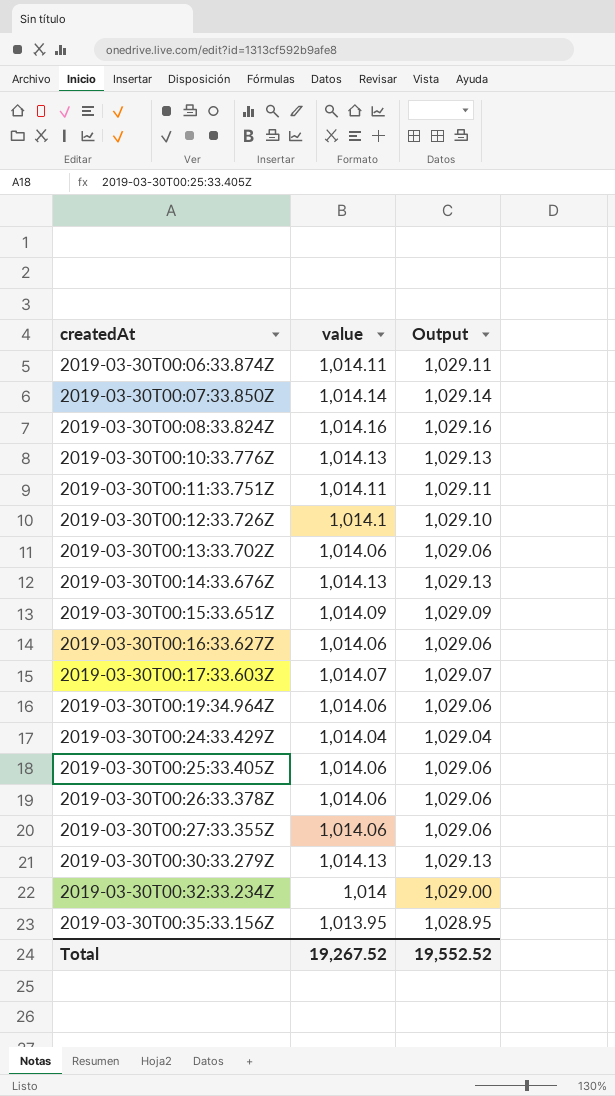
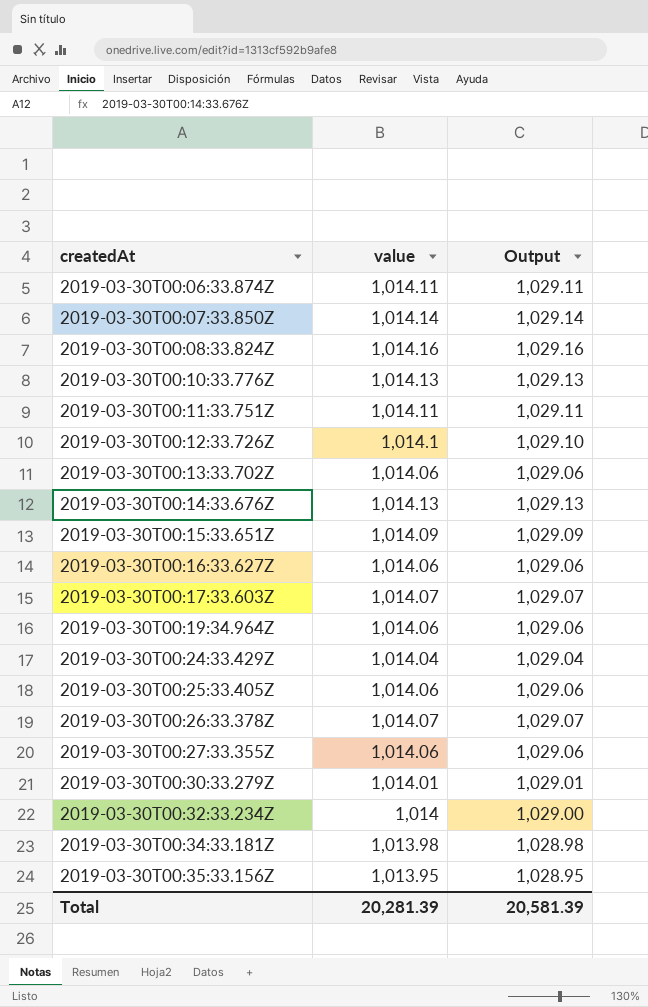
2019-03-30T00:26:33.378Z | value: 1,014.06 -> 1,014.07
2019-03-30T00:26:33.378Z | Output: 1,029.06 -> 1,029.07
2019-03-30T00:30:33.279Z | value: 1,014.13 -> 1,014.01
2019-03-30T00:30:33.279Z | Output: 1,029.13 -> 1,029.01
row 2019-03-30T00:34:33.181Z: none -> 1,013.98 | 1,028.98
Total | value: 19,267.52 -> 20,281.39
Total | Output: 19,552.52 -> 20,581.39

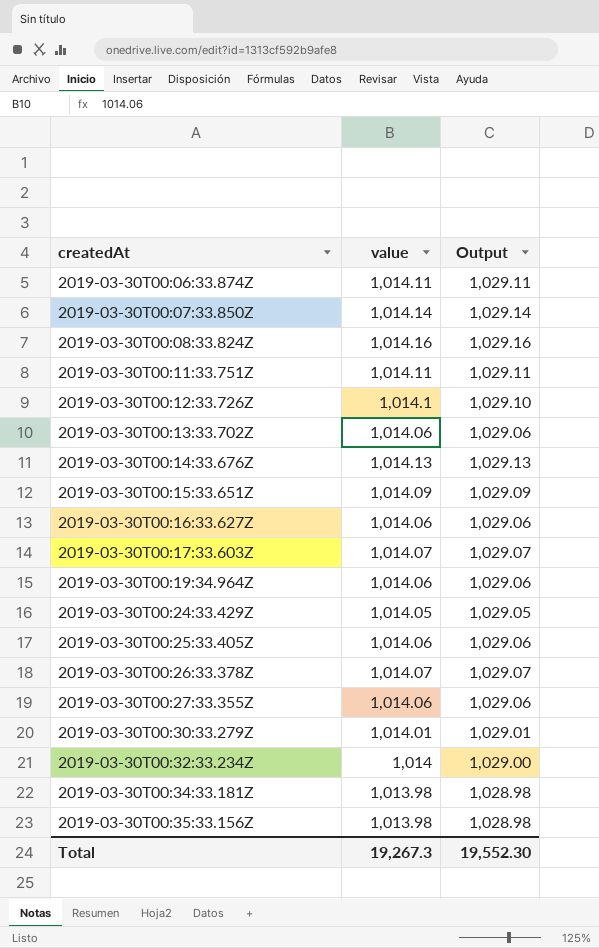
row 2019-03-30T00:10:33.776Z: 1,014.13 | 1,029.13 -> none
2019-03-30T00:24:33.429Z | value: 1,014.04 -> 1,014.05
2019-03-30T00:24:33.429Z | Output: 1,029.04 -> 1,029.05
2019-03-30T00:35:33.156Z | value: 1,013.95 -> 1,013.98
2019-03-30T00:35:33.156Z | Output: 1,028.95 -> 1,028.98
Total | value: 20,281.39 -> 19,267.3
Total | Output: 20,581.39 -> 19,552.30

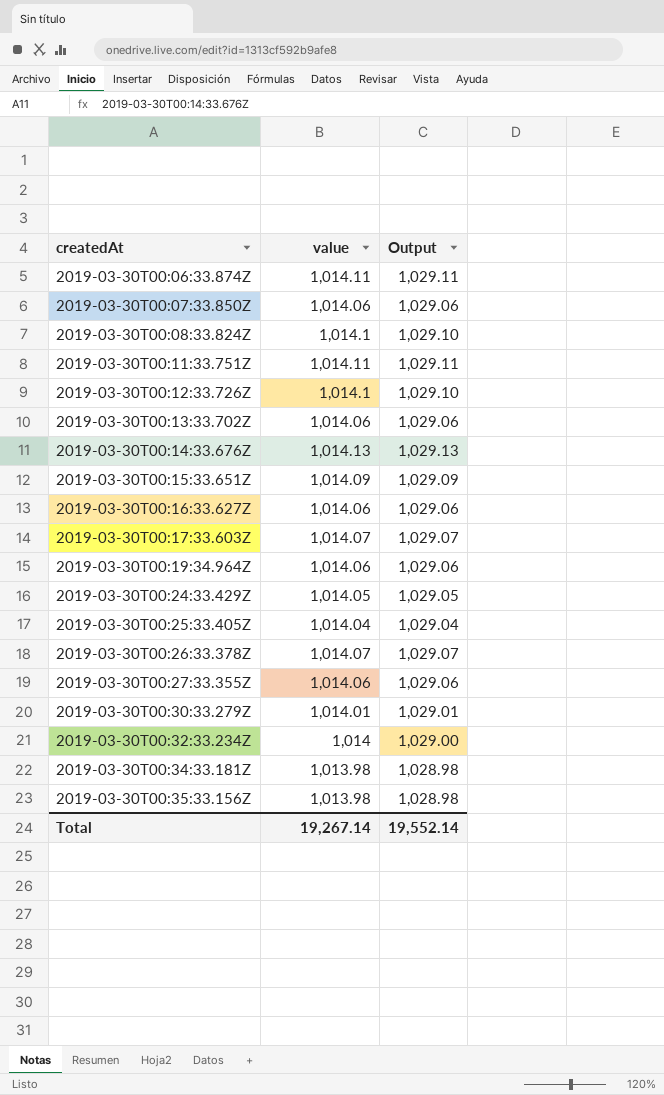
2019-03-30T00:07:33.850Z | value: 1,014.14 -> 1,014.06
2019-03-30T00:07:33.850Z | Output: 1,029.14 -> 1,029.06
2019-03-30T00:08:33.824Z | value: 1,014.16 -> 1,014.1
2019-03-30T00:08:33.824Z | Output: 1,029.16 -> 1,029.10
2019-03-30T00:25:33.405Z | value: 1,014.06 -> 1,014.04
2019-03-30T00:25:33.405Z | Output: 1,029.06 -> 1,029.04
Total | value: 19,267.3 -> 19,267.14
Total | Output: 19,552.30 -> 19,552.14

